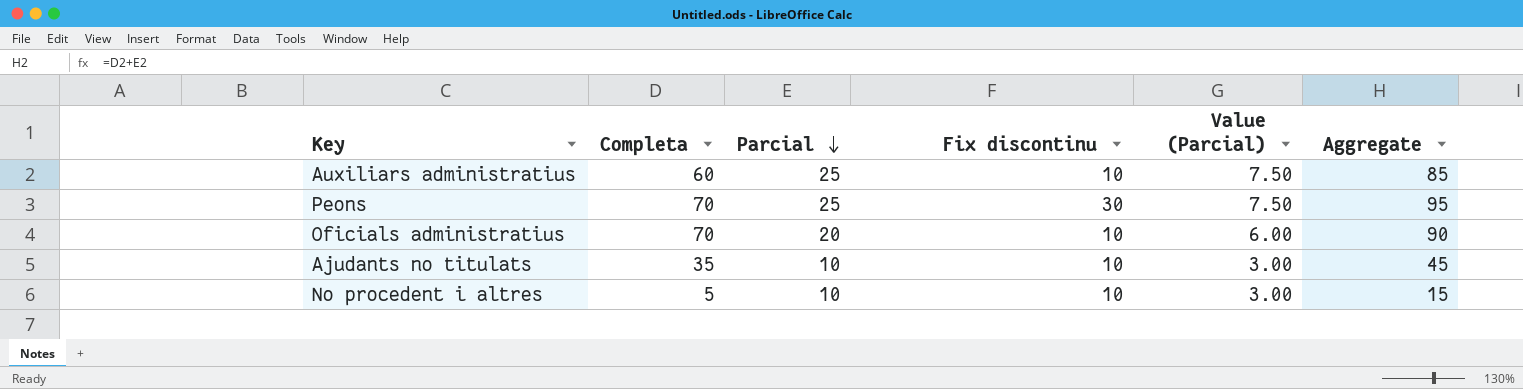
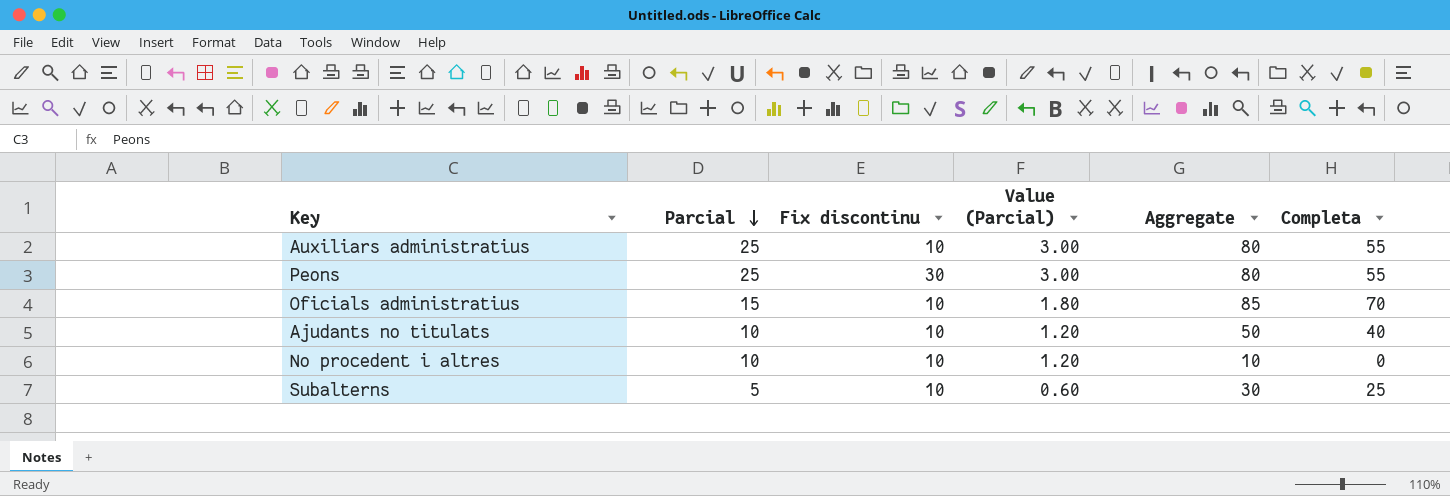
column Value (Parcial) | formula: [Parcial] * 0.3 -> [Parcial] * 0.12
column Completa | position: 2 -> 6
Auxiliars administratius | Aggregate: 85 -> 80
Auxiliars administratius | Completa: 60 -> 55
Peons | Aggregate: 95 -> 80
Peons | Completa: 70 -> 55
Oficials administratius | Parcial: 20 -> 15
Oficials administratius | Aggregate: 90 -> 85
Ajudants no titulats | Aggregate: 45 -> 50
Ajudants no titulats | Completa: 35 -> 40
No procedent i altres | Aggregate: 15 -> 10
No procedent i altres | Completa: 5 -> 0
row Subalterns: none -> 5 | 10 | 0.60 | 30 | 25

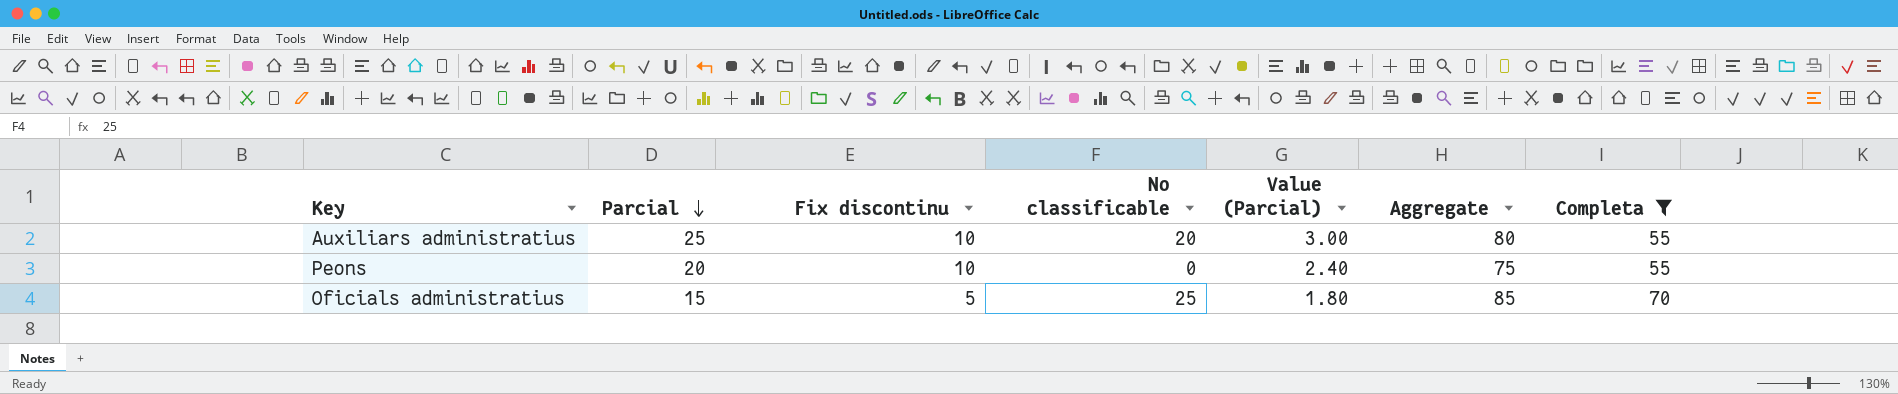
filter: none -> Completa >= 55
column No classificable | position: none -> 4
Peons | Parcial: 25 -> 20
Peons | Fix discontinu: 30 -> 10
Peons | Value (Parcial): 3.00 -> 2.40
Peons | Aggregate: 80 -> 75
Oficials administratius | Fix discontinu: 10 -> 5

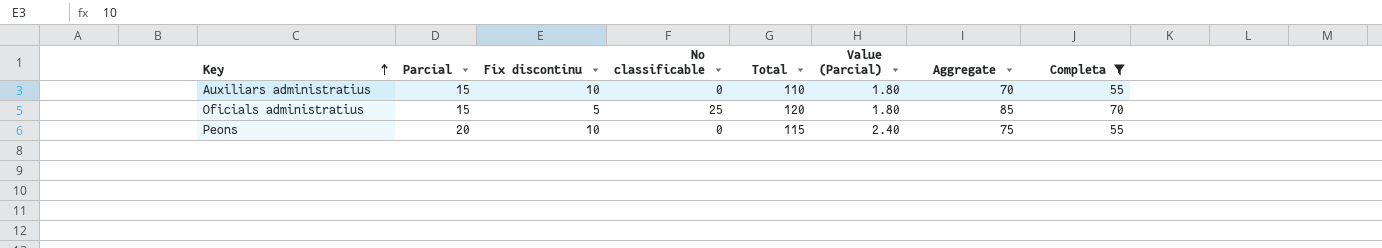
row order: Parcial descending -> Key ascending
column Total | position: none -> 5
Auxiliars administratius | Parcial: 25 -> 15
Auxiliars administratius | No classificable: 20 -> 0
Auxiliars administratius | Value (Parcial): 3.00 -> 1.80
Auxiliars administratius | Aggregate: 80 -> 70

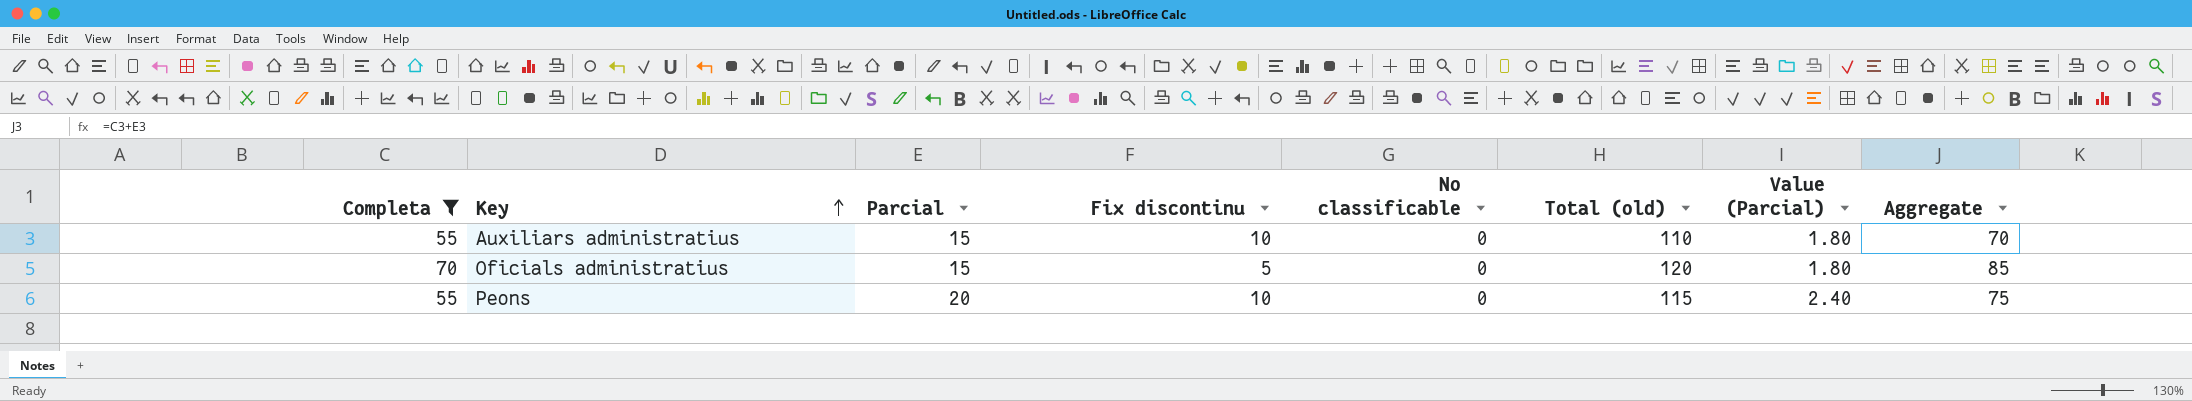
column Completa | position: 8 -> 1
column name: Total -> Total (old)
Oficials administratius | No classificable: 25 -> 0

